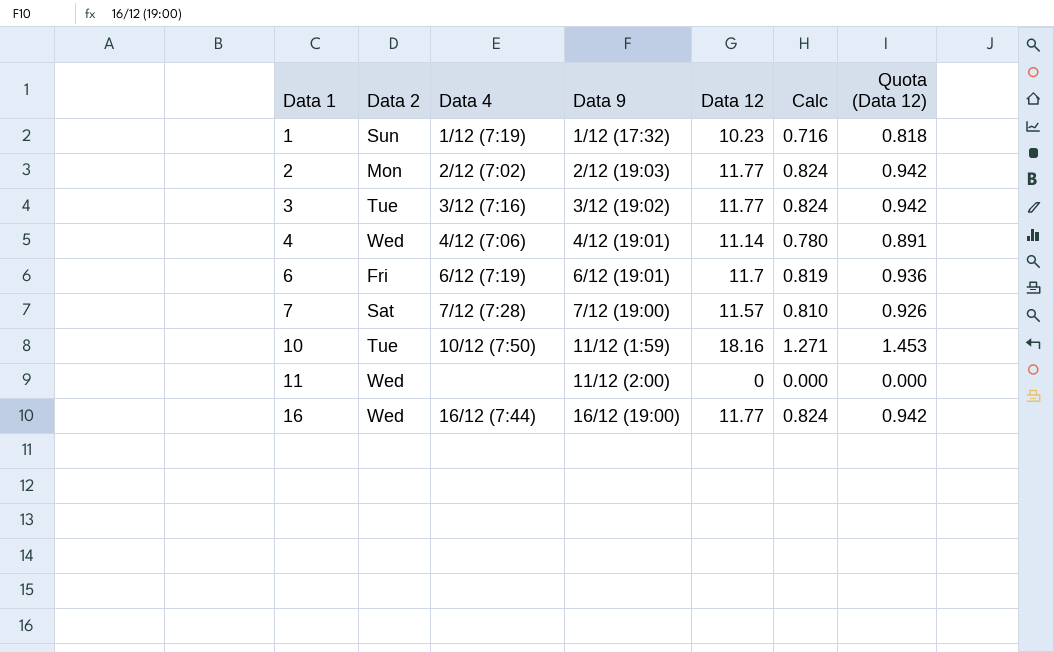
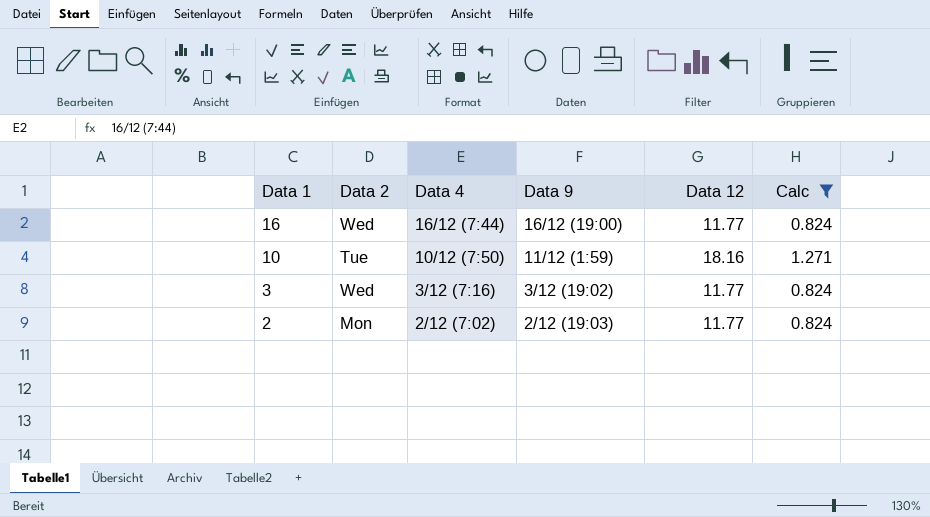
filter: none -> Calc >= 0.824
row order: Data 1 ascending -> Data 1 descending
column Quota (Data 12) | formula: [Data 12] * 0.08 -> none
3 | Data 2: Tue -> Wed

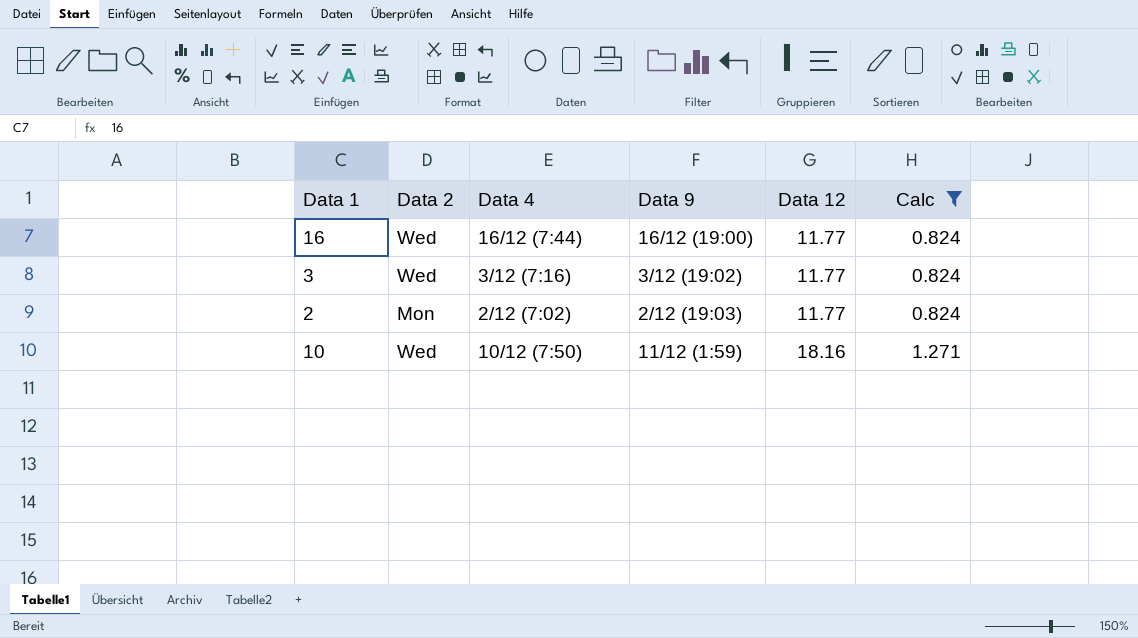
row order: Data 1 descending -> Data 12 ascending
10 | Data 2: Tue -> Wed

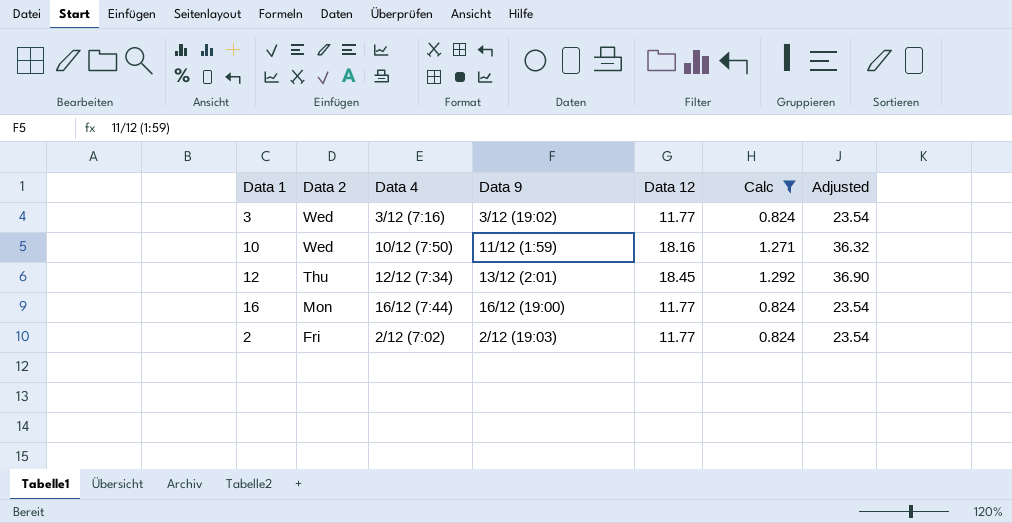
row order: Data 12 ascending -> Data 2 descending
column Adjusted | formula: none -> [Data 12] * 2
row 12: none -> Thu | 12/12 (7:34) | 13/12 (2:01) | 18.45 | 1.292 | 36.90
16 | Data 2: Wed -> Mon
2 | Data 2: Mon -> Fri

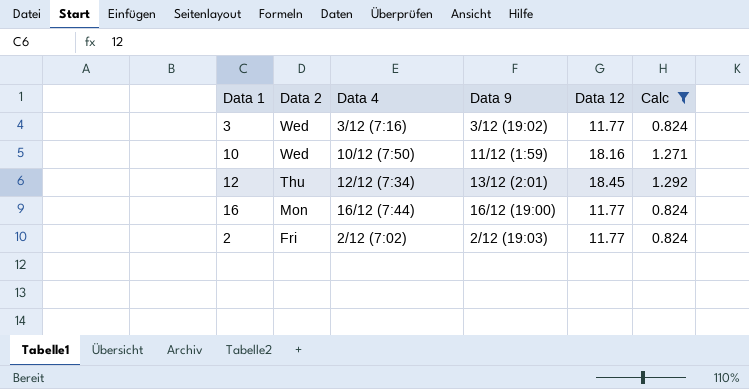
column Adjusted | formula: [Data 12] * 2 -> none

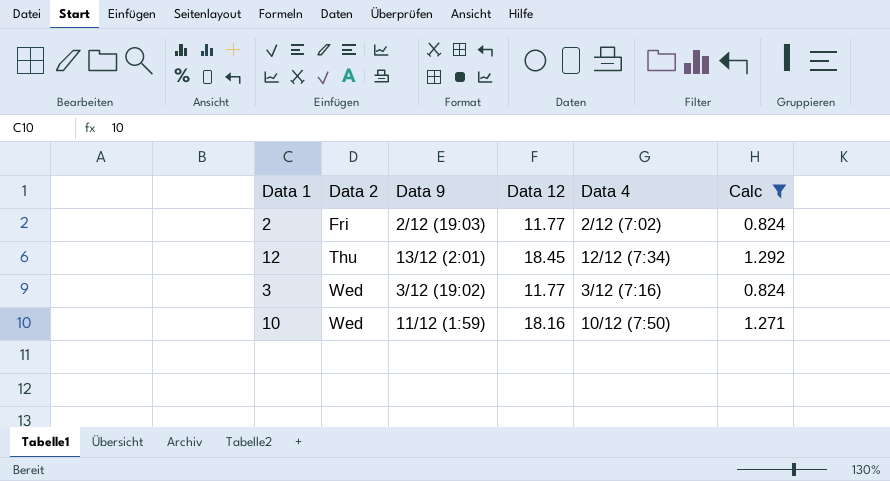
row order: Data 2 descending -> Data 2 ascending
column Data 4 | position: 3 -> 5
row 16: Mon | 16/12 (7:44) | 16/12 (19:00) | 11.77 | 0.824 -> none

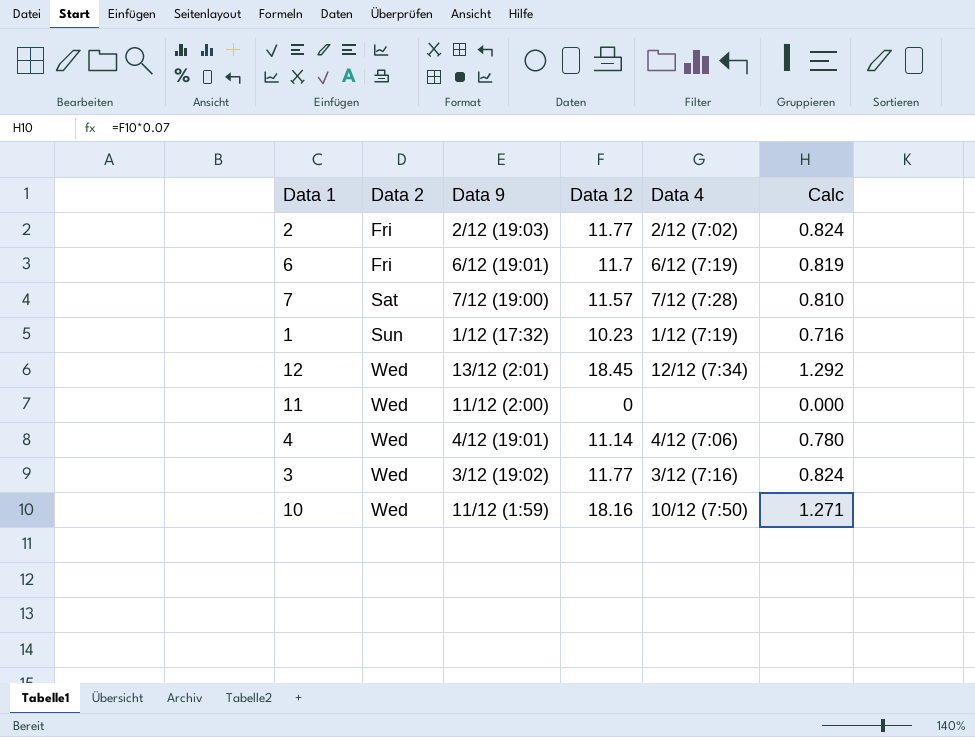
filter: Calc >= 0.824 -> none
12 | Data 2: Thu -> Wed

